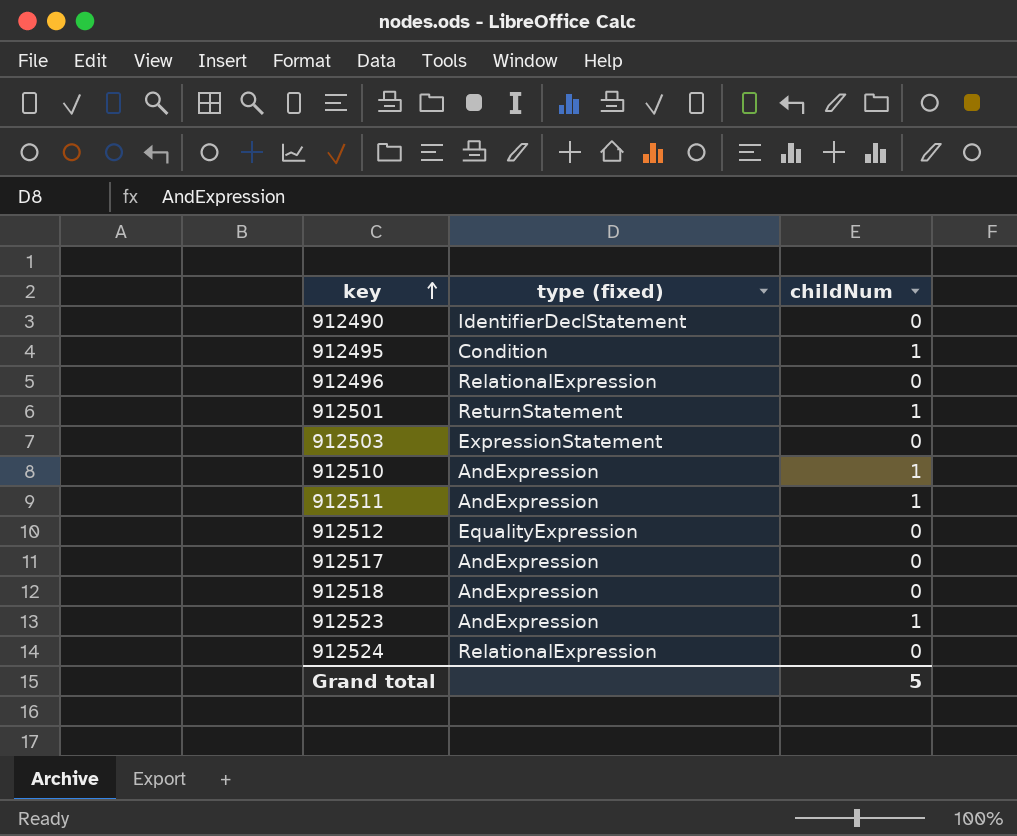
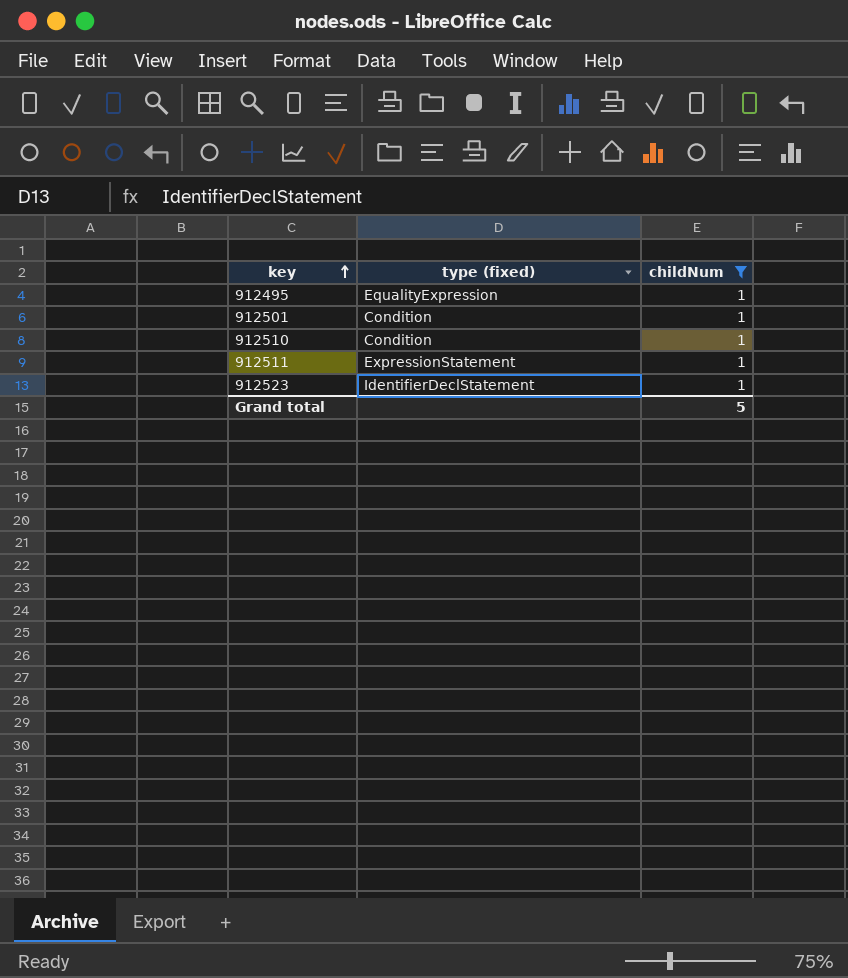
filter: none -> childNum = 1
912495 | type (fixed): Condition -> EqualityExpression
912501 | type (fixed): ReturnStatement -> Condition
912510 | type (fixed): AndExpression -> Condition
912511 | type (fixed): AndExpression -> ExpressionStatement
912523 | type (fixed): AndExpression -> IdentifierDeclStatement

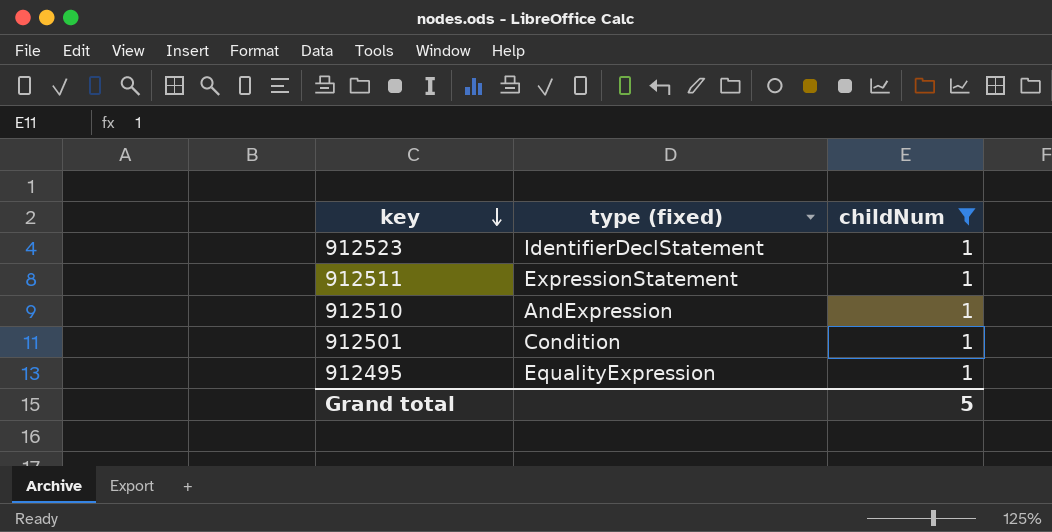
row order: key ascending -> key descending
912510 | type (fixed): Condition -> AndExpression

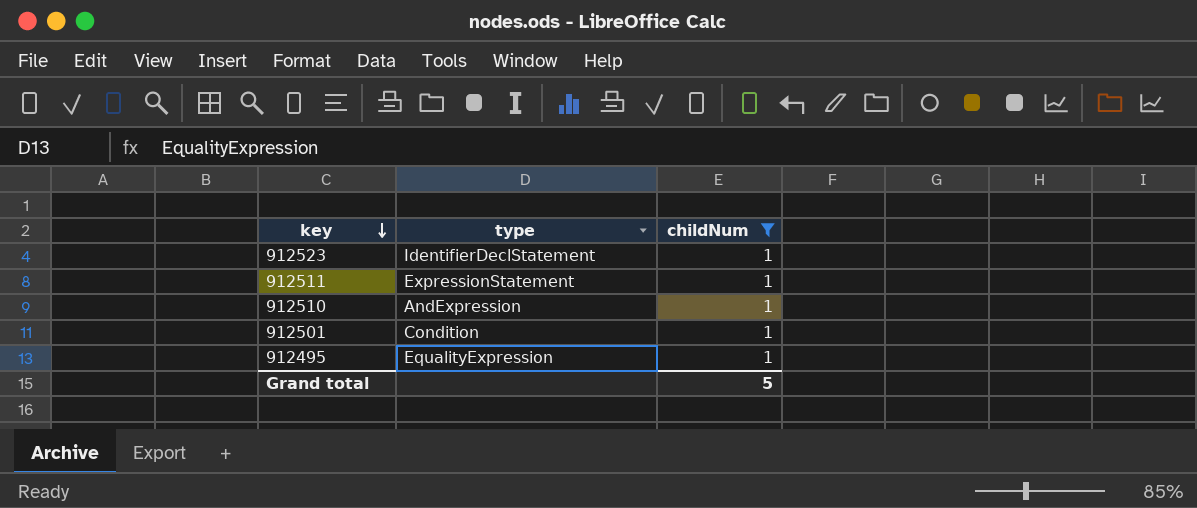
column name: type (fixed) -> type

